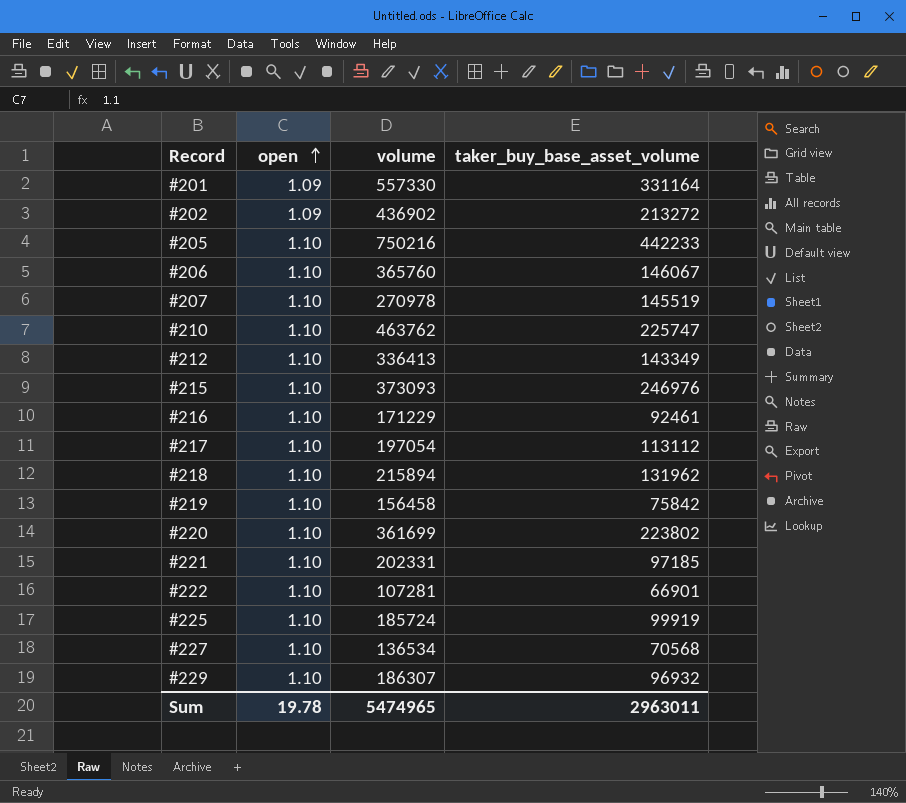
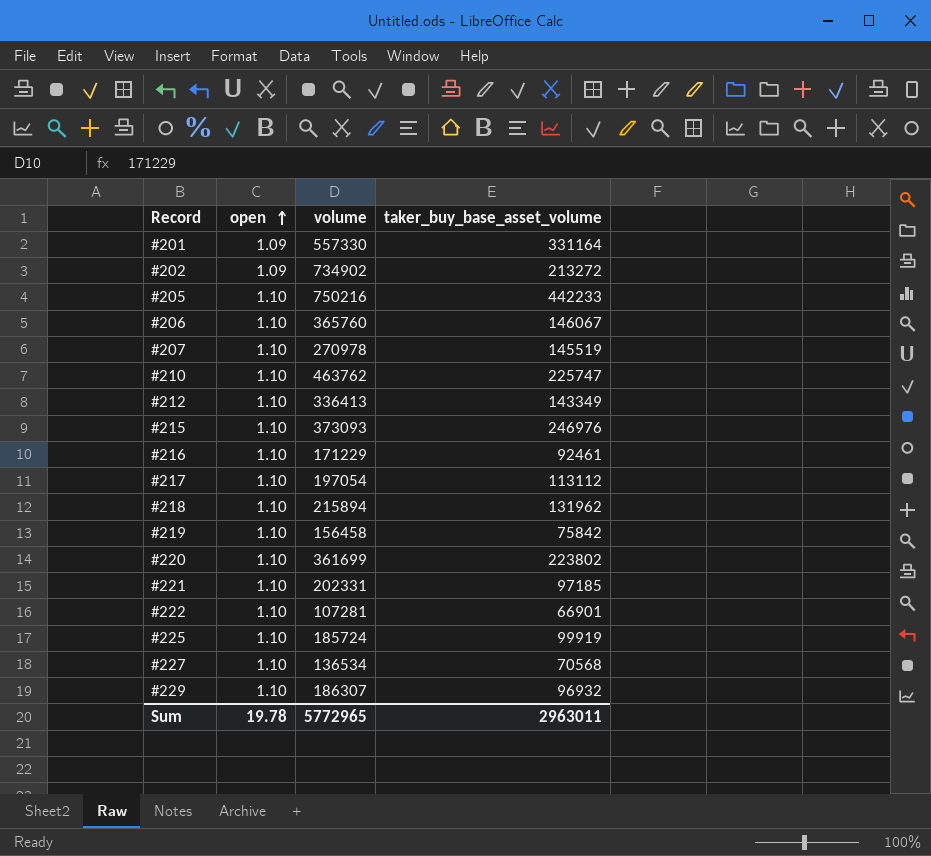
#202 | volume: 436902 -> 734902
Sum | volume: 5474965 -> 5772965

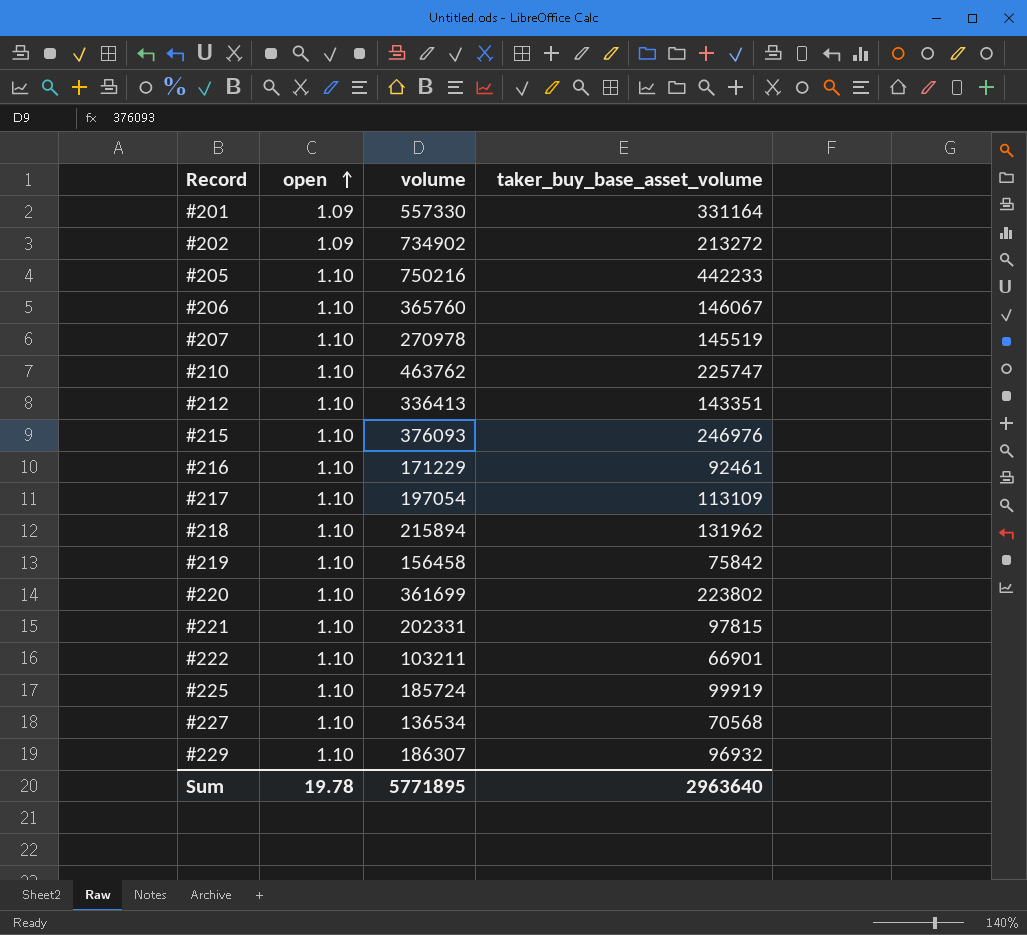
#212 | taker_buy_base_asset_volume: 143349 -> 143351
#215 | volume: 373093 -> 376093
#217 | taker_buy_base_asset_volume: 113112 -> 113109
#221 | taker_buy_base_asset_volume: 97185 -> 97815
#222 | volume: 107281 -> 103211
Sum | volume: 5772965 -> 5771895
Sum | taker_buy_base_asset_volume: 2963011 -> 2963640

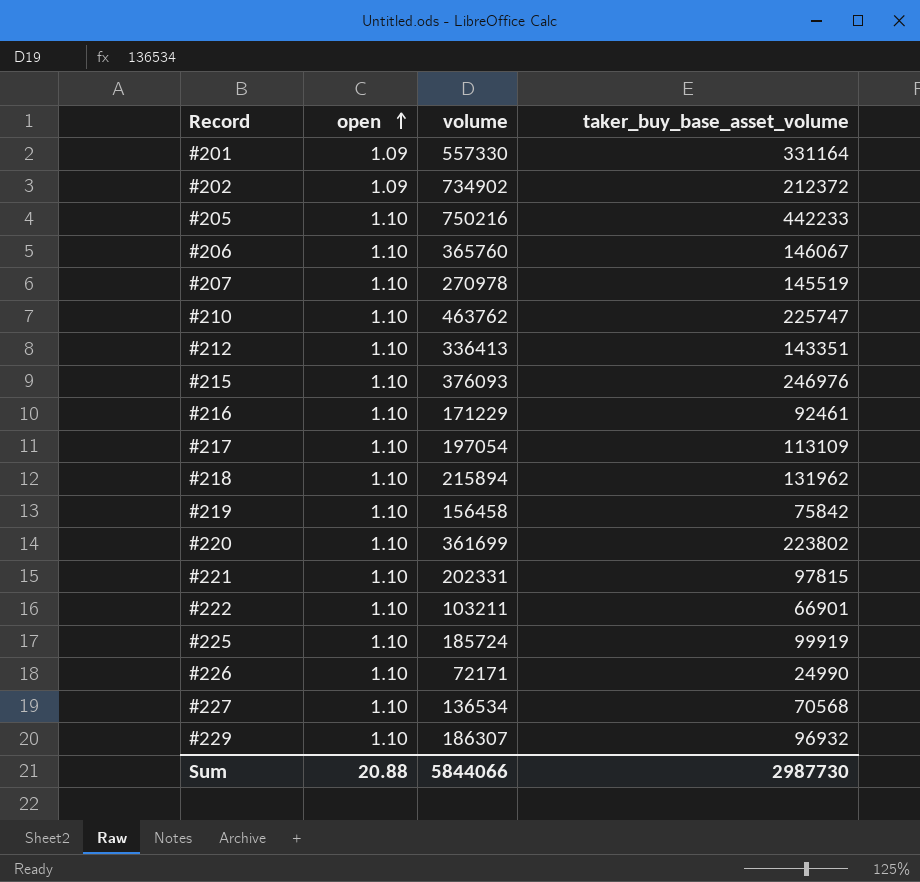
#202 | taker_buy_base_asset_volume: 213272 -> 212372
row #226: none -> 1.10 | 72171 | 24990
Sum | open: 19.78 -> 20.88
Sum | volume: 5771895 -> 5844066
Sum | taker_buy_base_asset_volume: 2963640 -> 2987730

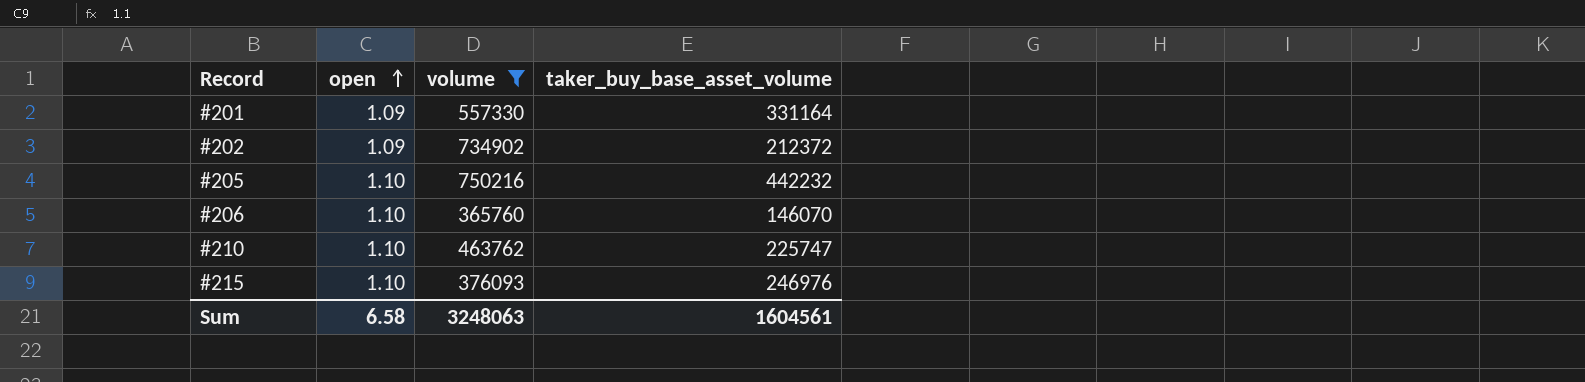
filter: none -> volume >= 365760
#205 | taker_buy_base_asset_volume: 442233 -> 442232
#206 | taker_buy_base_asset_volume: 146067 -> 146070
Sum | open: 20.88 -> 6.58
Sum | volume: 5844066 -> 3248063
Sum | taker_buy_base_asset_volume: 2987730 -> 1604561

